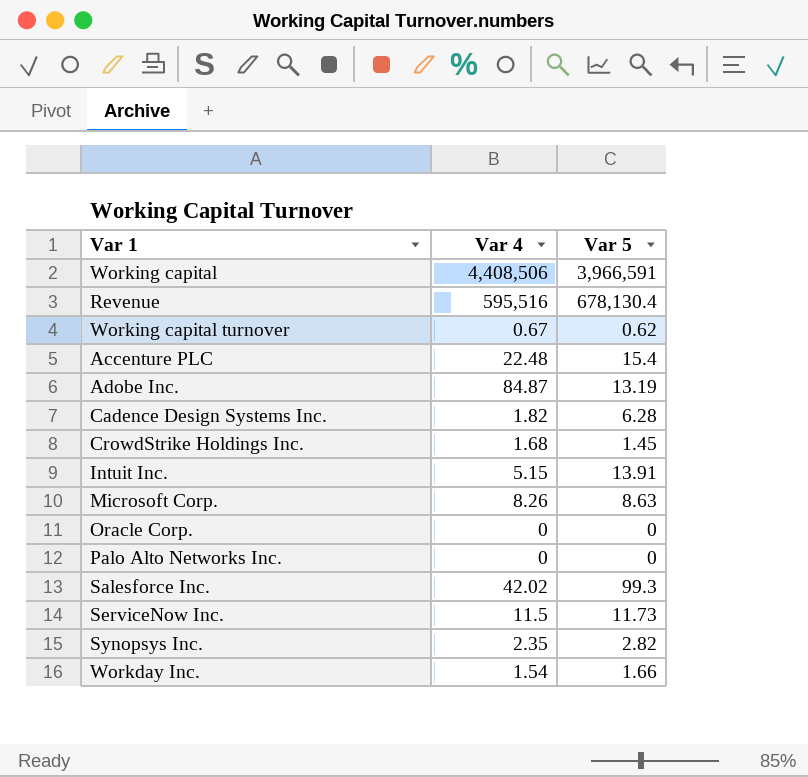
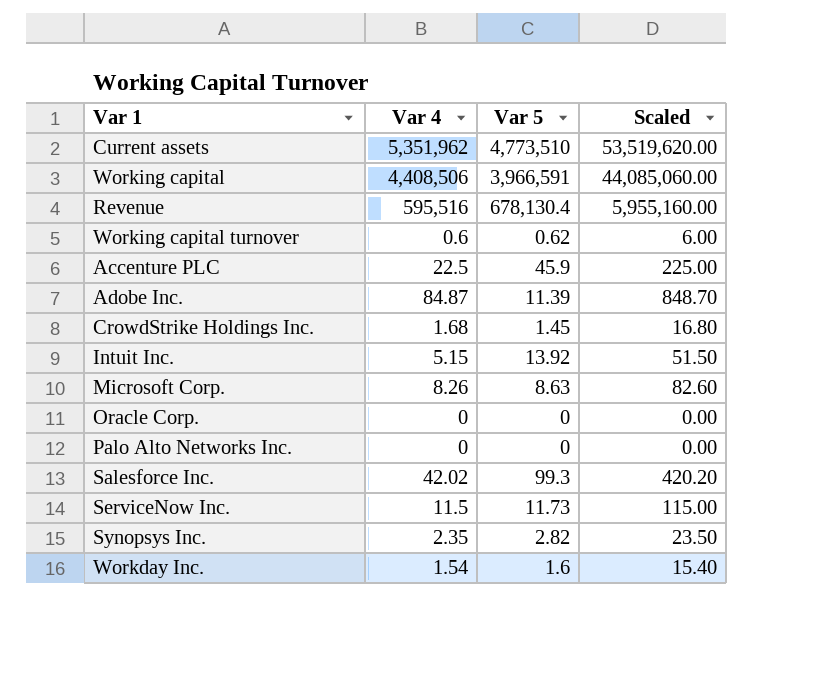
column Scaled | formula: none -> [Var 4] * 10
row Cadence Design Systems Inc.: 1.82 | 6.28 -> none
row Current assets: none -> 5,351,962 | 4,773,510 | 53,519,620.00
Working capital turnover | Var 4: 0.67 -> 0.6
Accenture PLC | Var 4: 22.48 -> 22.5
Accenture PLC | Var 5: 15.4 -> 45.9
Adobe Inc. | Var 5: 13.19 -> 11.39
Intuit Inc. | Var 5: 13.91 -> 13.92
Workday Inc. | Var 5: 1.66 -> 1.6

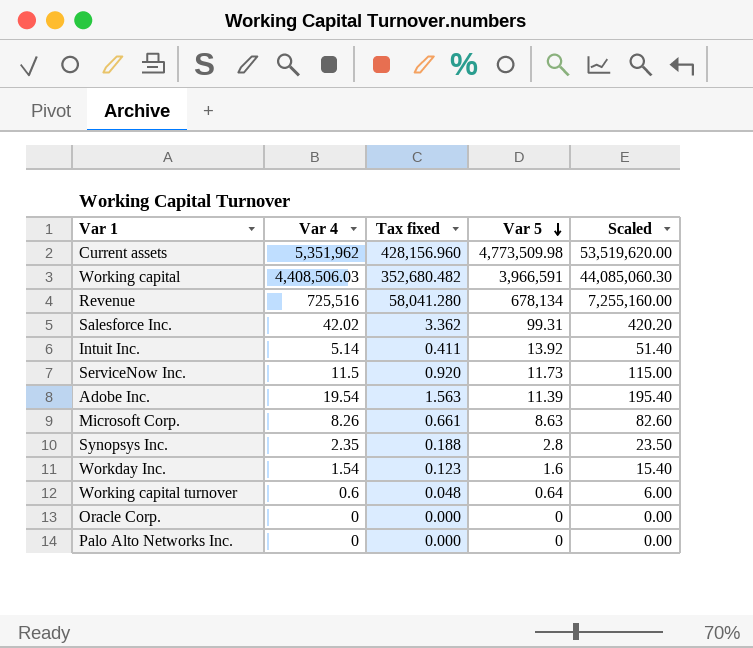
row order: none -> Var 5 descending
column Tax fixed | formula: none -> [Var 4] * 0.08
row Accenture PLC: 22.5 | 45.9 | 225.00 -> none
row CrowdStrike Holdings Inc.: 1.68 | 1.45 | 16.80 -> none
Current assets | Var 5: 4,773,510 -> 4,773,509.98
Working capital | Var 4: 4,408,506 -> 4,408,506.03
Working capital | Scaled: 44,085,060.00 -> 44,085,060.30
Revenue | Var 4: 595,516 -> 725,516
Revenue | Var 5: 678,130.4 -> 678,134
Revenue | Scaled: 5,955,160.00 -> 7,255,160.00
Salesforce Inc. | Var 5: 99.3 -> 99.31
Intuit Inc. | Var 4: 5.15 -> 5.14
Intuit Inc. | Scaled: 51.50 -> 51.40
Adobe Inc. | Var 4: 84.87 -> 19.54
Adobe Inc. | Scaled: 848.70 -> 195.40
Synopsys Inc. | Var 5: 2.82 -> 2.8
Working capital turnover | Var 5: 0.62 -> 0.64

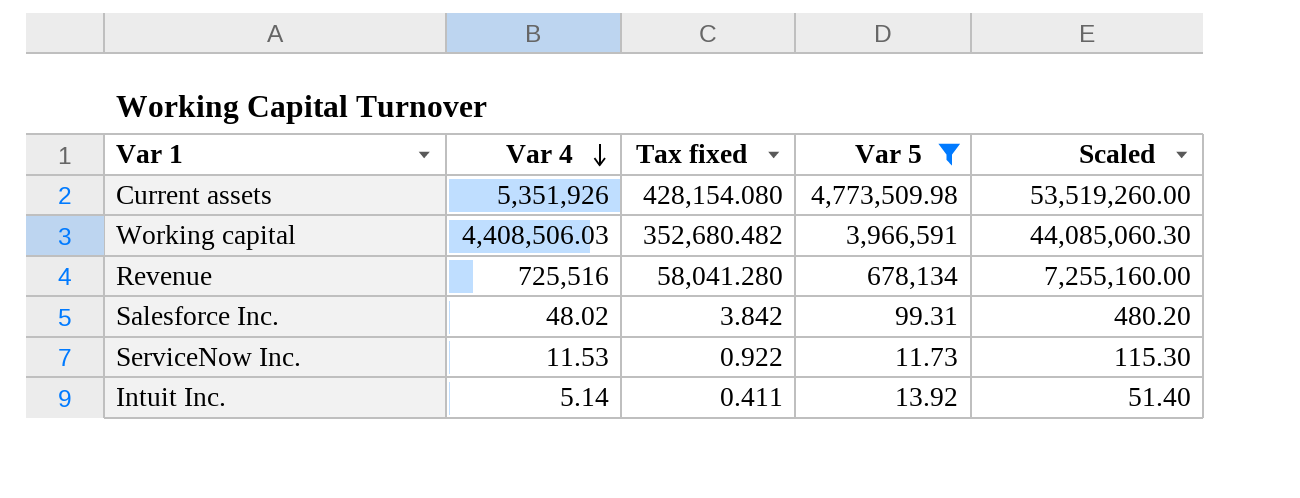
filter: none -> Var 5 >= 11.73
row order: Var 5 descending -> Var 4 descending
Current assets | Var 4: 5,351,962 -> 5,351,926
Current assets | Tax fixed: 428,156.960 -> 428,154.080
Current assets | Scaled: 53,519,620.00 -> 53,519,260.00
Salesforce Inc. | Var 4: 42.02 -> 48.02
Salesforce Inc. | Tax fixed: 3.362 -> 3.842
Salesforce Inc. | Scaled: 420.20 -> 480.20
ServiceNow Inc. | Var 4: 11.5 -> 11.53
ServiceNow Inc. | Tax fixed: 0.920 -> 0.922
ServiceNow Inc. | Scaled: 115.00 -> 115.30

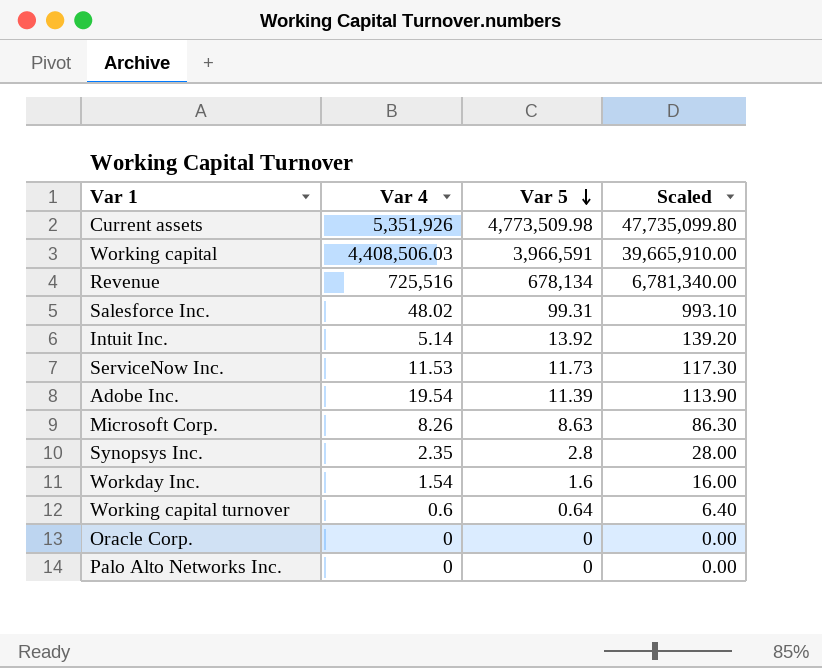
filter: Var 5 >= 11.73 -> none
row order: Var 4 descending -> Var 5 descending
column Tax fixed | formula: [Var 4] * 0.08 -> none
column Scaled | formula: [Var 4] * 10 -> [Var 5] * 10

